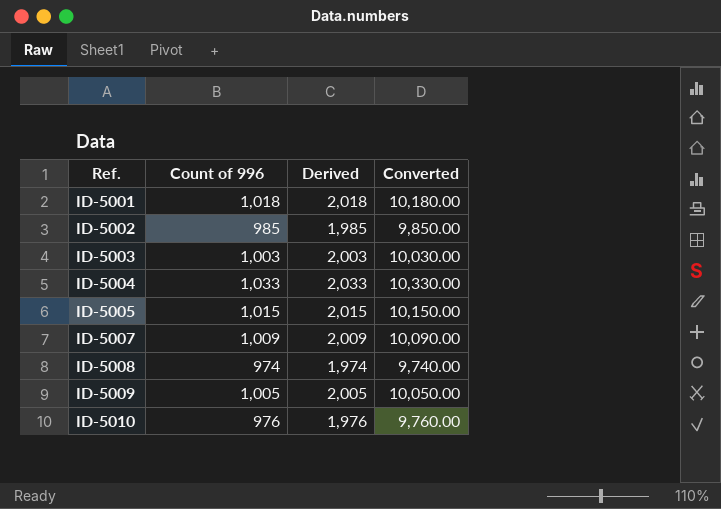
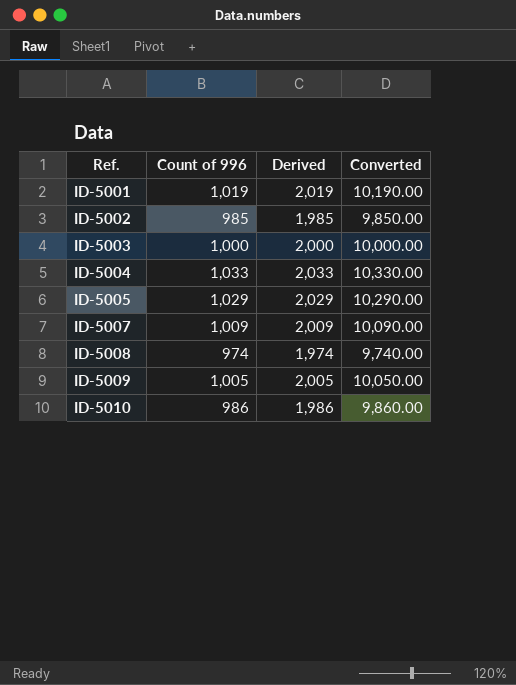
ID-5001 | Count of 996: 1,018 -> 1,019
ID-5001 | Derived: 2,018 -> 2,019
ID-5001 | Converted: 10,180.00 -> 10,190.00
ID-5003 | Count of 996: 1,003 -> 1,000
ID-5003 | Derived: 2,003 -> 2,000
ID-5003 | Converted: 10,030.00 -> 10,000.00
ID-5005 | Count of 996: 1,015 -> 1,029
ID-5005 | Derived: 2,015 -> 2,029
ID-5005 | Converted: 10,150.00 -> 10,290.00
ID-5010 | Count of 996: 976 -> 986
ID-5010 | Derived: 1,976 -> 1,986
ID-5010 | Converted: 9,760.00 -> 9,860.00

